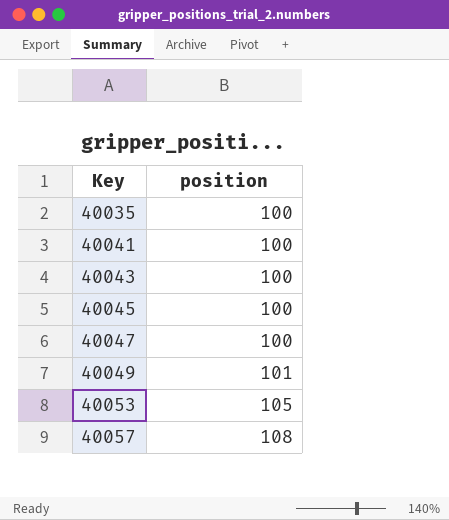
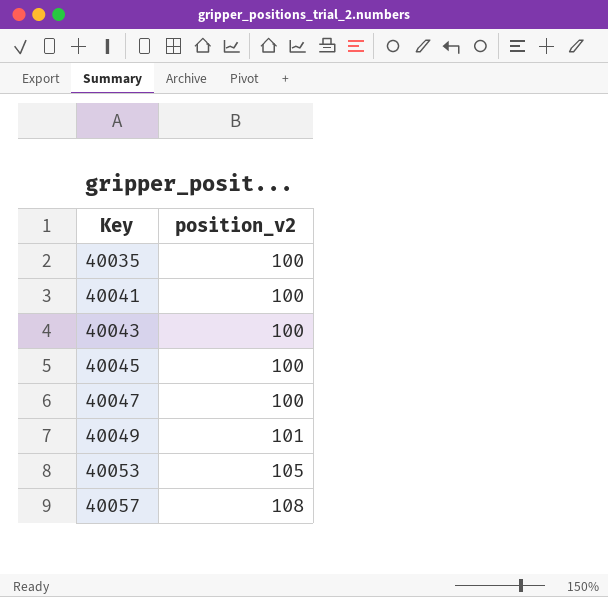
column name: position -> position_v2

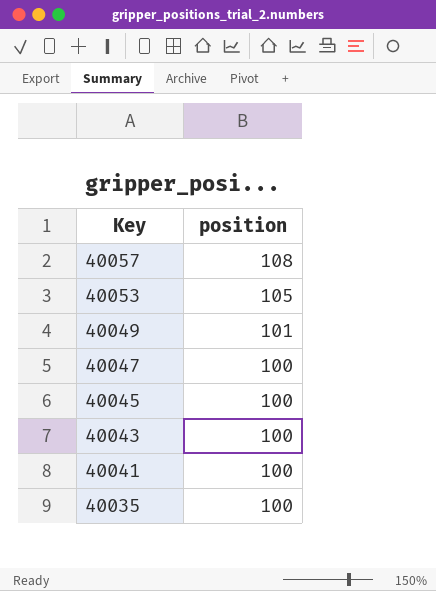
row order: Key ascending -> Key descending
column name: position_v2 -> position

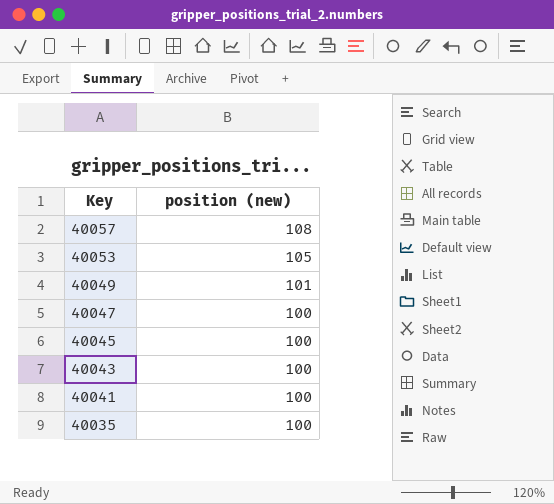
column name: position -> position (new)

